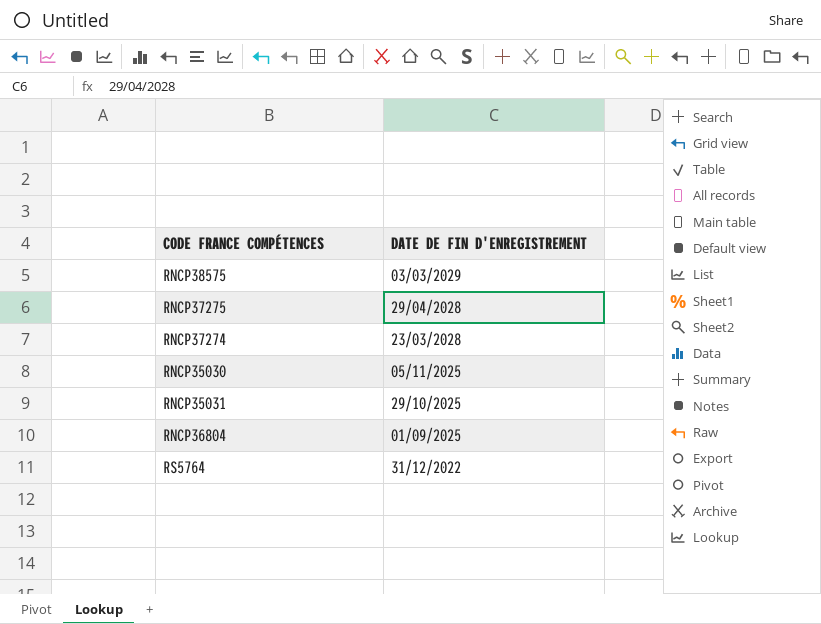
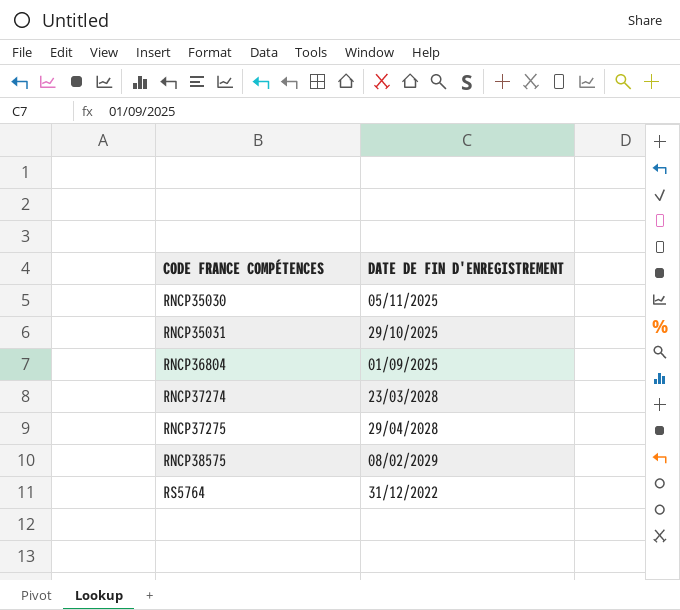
row order: DATE DE FIN D'ENREGISTREMENT descending -> CODE FRANCE COMPÉTENCES ascending
RNCP38575 | DATE DE FIN D'ENREGISTREMENT: 03/03/2029 -> 08/02/2029

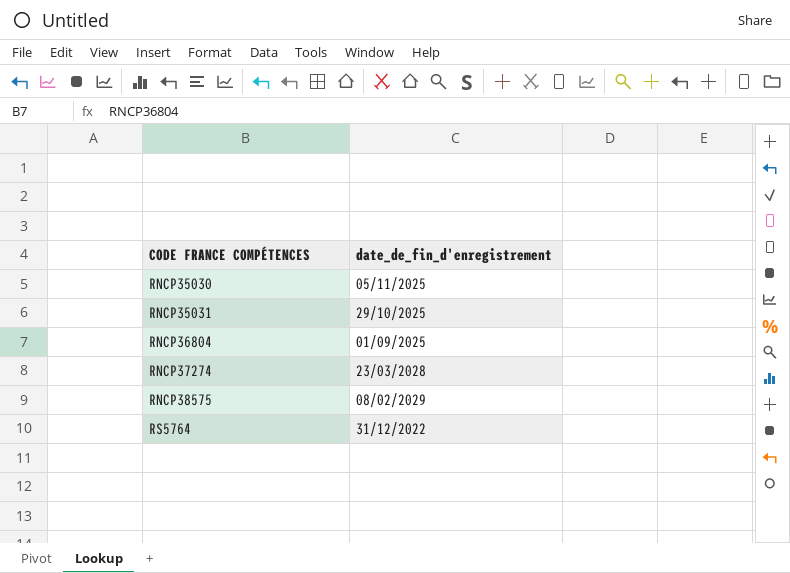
column name: DATE DE FIN D'ENREGISTREMENT -> date_de_fin_d'enregistrement
row RNCP37275: 29/04/2028 -> none

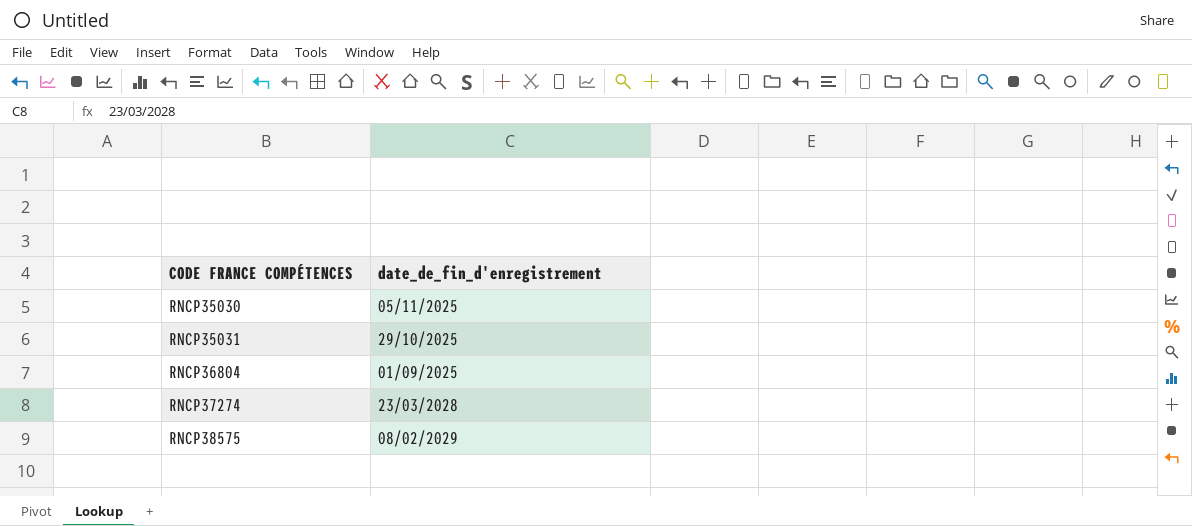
row RS5764: 31/12/2022 -> none

